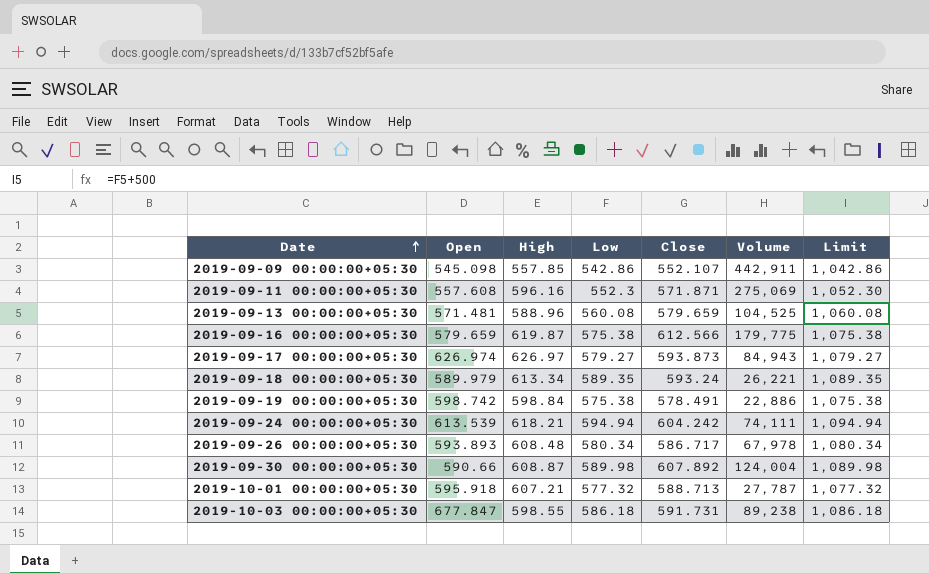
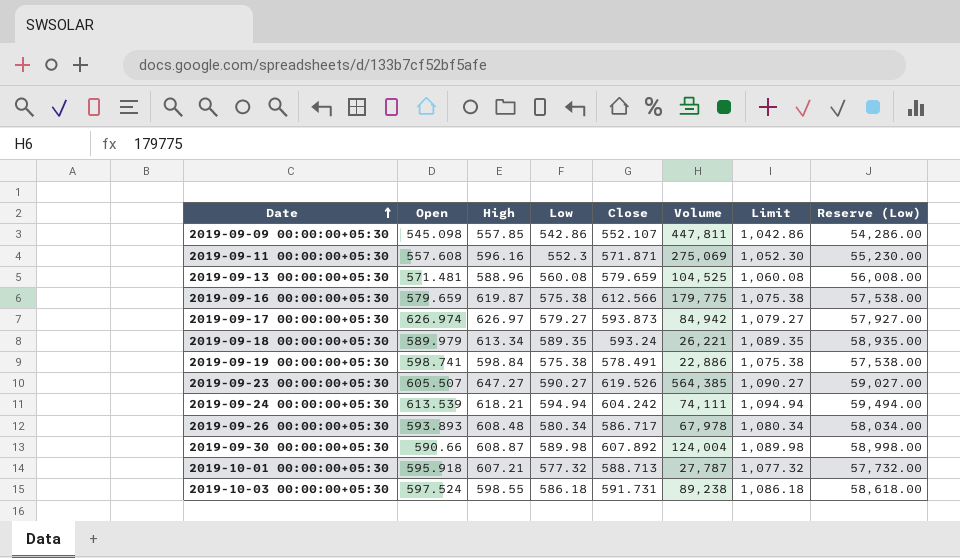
column Reserve (Low) | formula: none -> [Low] * 100
2019-09-09 00:00:00+05:30 | Volume: 442,911 -> 447,811
2019-09-17 00:00:00+05:30 | Volume: 84,943 -> 84,942
2019-09-19 00:00:00+05:30 | Open: 598.742 -> 598.741
row 2019-09-23 00:00:00+05:30: none -> 605.507 | 647.27 | 590.27 | 619.526 | 564,385 | 1,090.27 | 59,027.00
2019-10-03 00:00:00+05:30 | Open: 677.847 -> 597.524

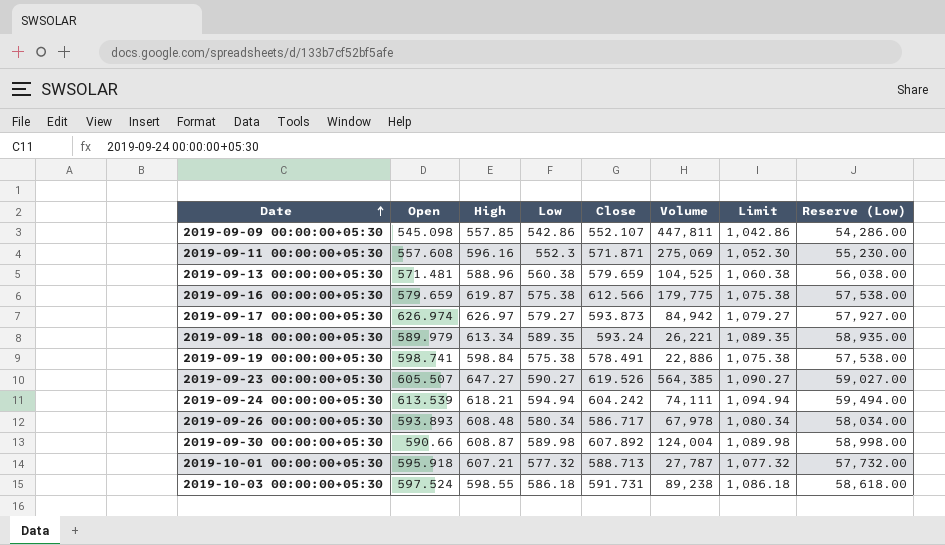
2019-09-13 00:00:00+05:30 | Low: 560.08 -> 560.38
2019-09-13 00:00:00+05:30 | Limit: 1,060.08 -> 1,060.38
2019-09-13 00:00:00+05:30 | Reserve (Low): 56,008.00 -> 56,038.00

